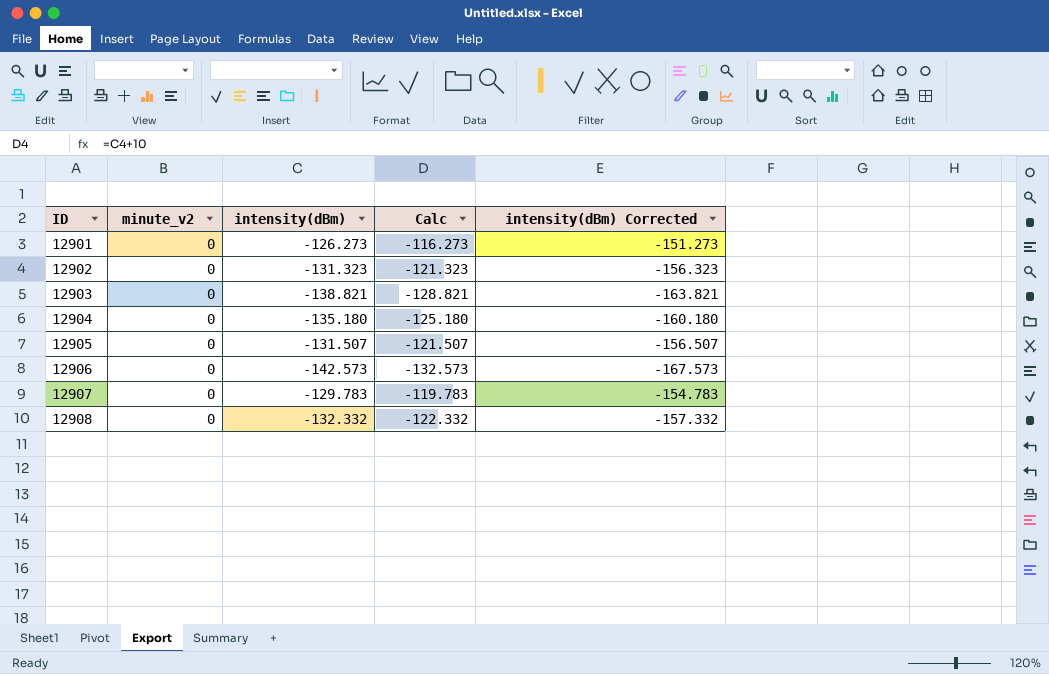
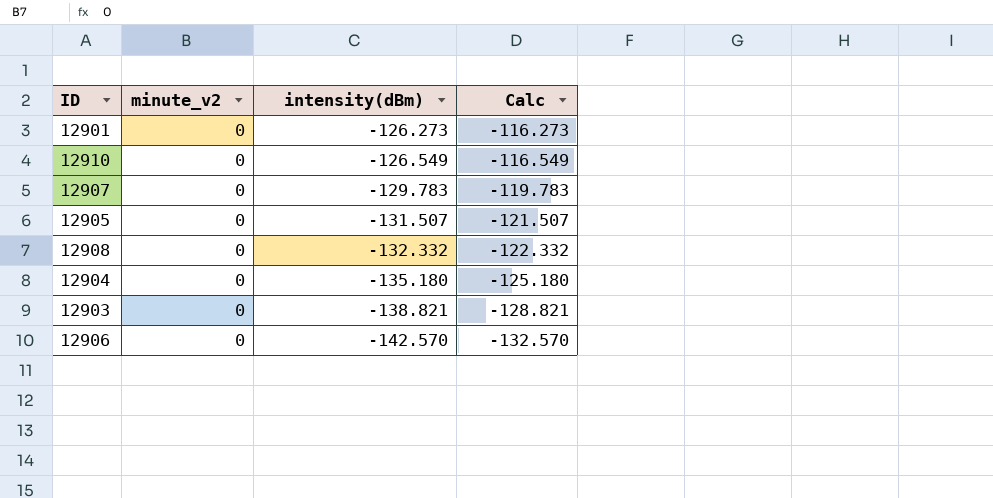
row order: ID ascending -> intensity(dBm) descending
column intensity(dBm) Corrected | formula: [intensity(dBm)] - 25 -> none
row 12902: 0 | -131.323 | -121.323 | -156.323 -> none
row 12910: none -> 0 | -126.549 | -116.549
12906 | intensity(dBm): -142.573 -> -142.570
12906 | Calc: -132.573 -> -132.570

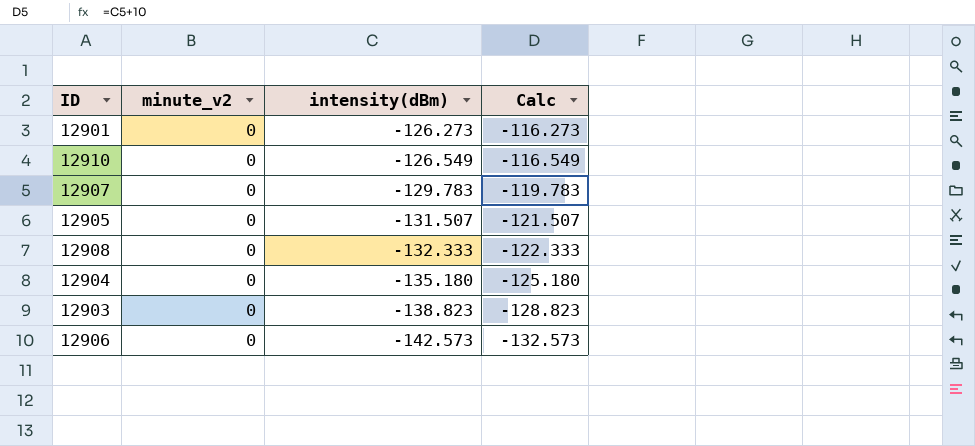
12908 | intensity(dBm): -132.332 -> -132.333
12908 | Calc: -122.332 -> -122.333
12903 | intensity(dBm): -138.821 -> -138.823
12903 | Calc: -128.821 -> -128.823
12906 | intensity(dBm): -142.570 -> -142.573
12906 | Calc: -132.570 -> -132.573

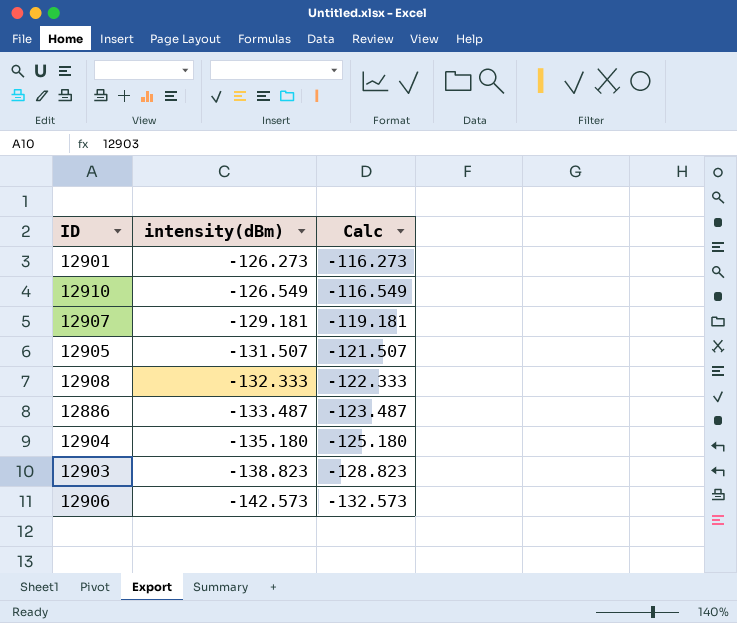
column minute_v2 | position: 2 -> none
12907 | intensity(dBm): -129.783 -> -129.181
12907 | Calc: -119.783 -> -119.181
row 12886: none -> -133.487 | -123.487

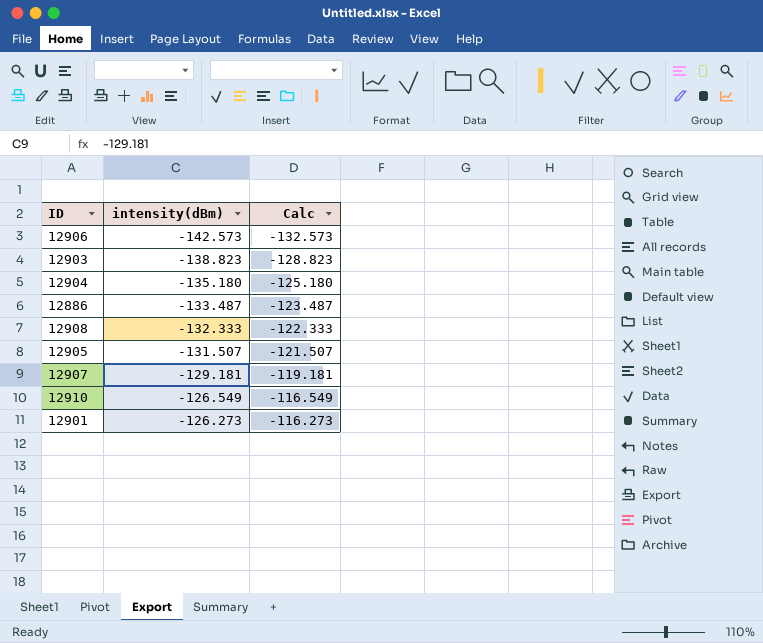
row order: intensity(dBm) descending -> intensity(dBm) ascending

